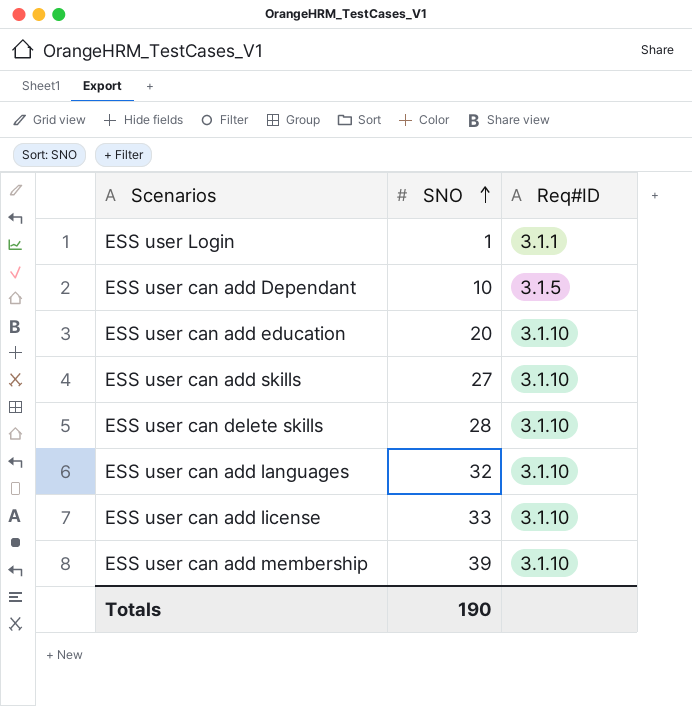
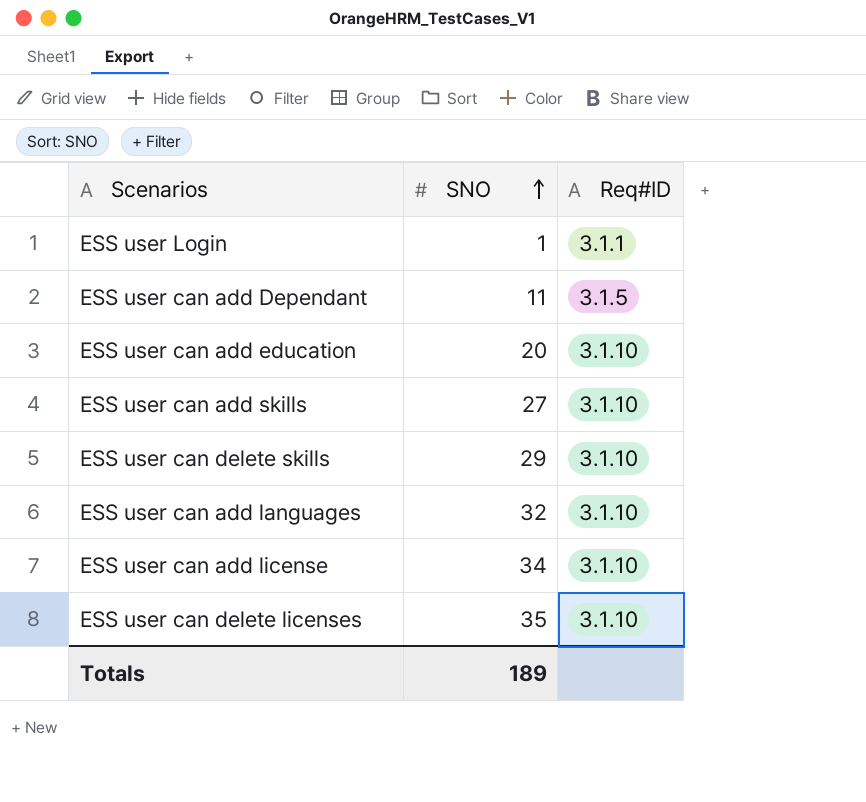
row ESS user can add membership: 39 | 3.1.10 -> none
ESS user can add Dependant | SNO: 10 -> 11
ESS user can delete skills | SNO: 28 -> 29
ESS user can add license | SNO: 33 -> 34
row ESS user can delete licenses: none -> 35 | 3.1.10
Totals | SNO: 190 -> 189

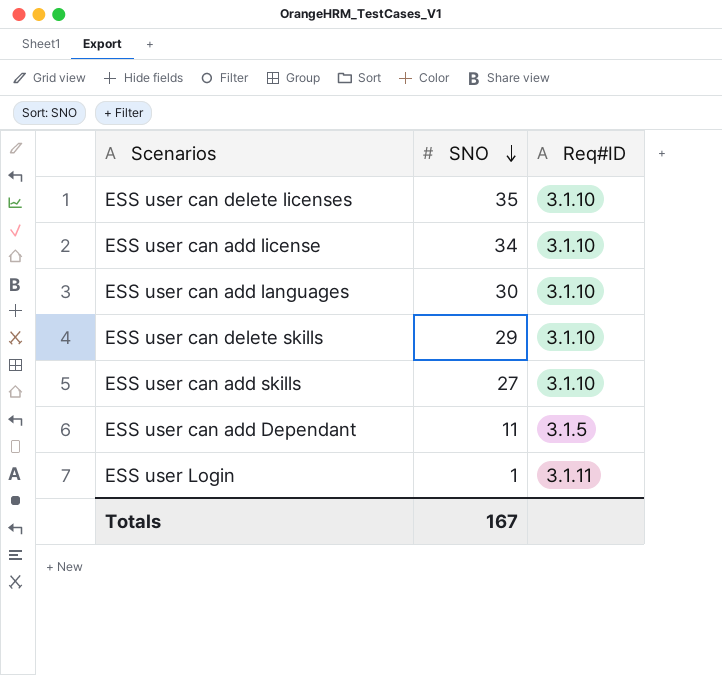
row order: SNO ascending -> SNO descending
row ESS user can add education: 20 | 3.1.10 -> none
ESS user can add languages | SNO: 32 -> 30
ESS user Login | Req#ID: 3.1.1 -> 3.1.11
Totals | SNO: 189 -> 167

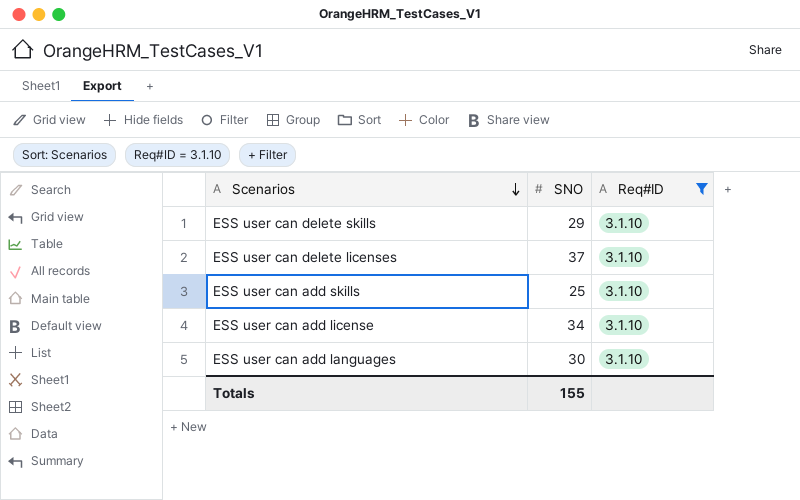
filter: none -> Req#ID = 3.1.10
row order: SNO descending -> Scenarios descending
ESS user can delete licenses | SNO: 35 -> 37
ESS user can add skills | SNO: 27 -> 25
Totals | SNO: 167 -> 155

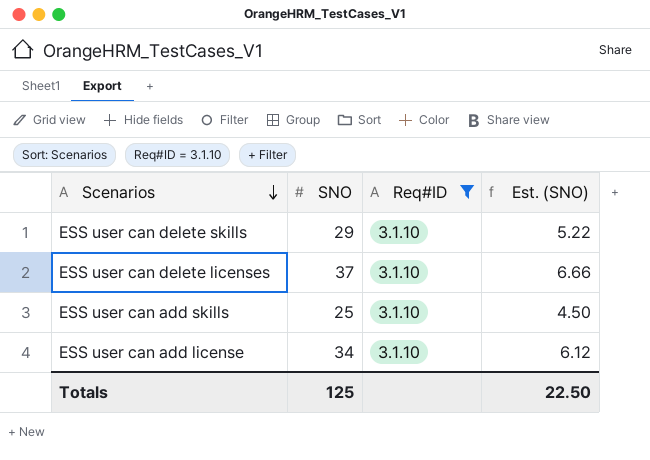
column Est. (SNO) | formula: none -> [SNO] * 0.18
row ESS user can add languages: 30 | 3.1.10 -> none
Totals | SNO: 155 -> 125

